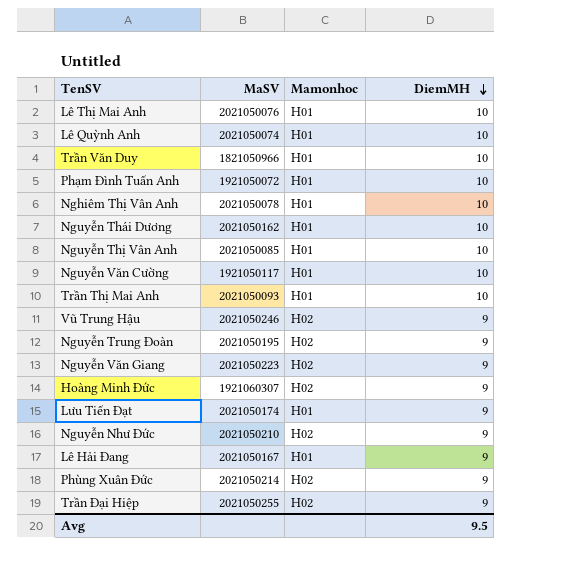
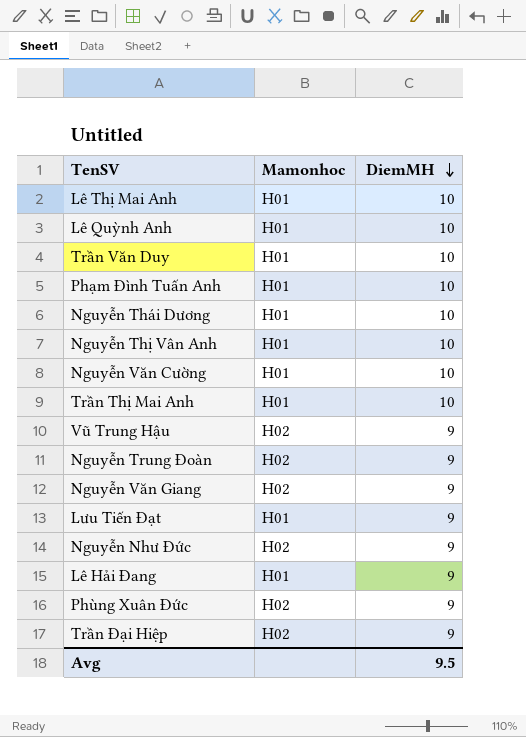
column MaSV | position: 2 -> none
row Nghiêm Thị Vân Anh: 2021050078 | H01 | 10 -> none
row Hoàng Minh Đức: 1921060307 | H02 | 9 -> none

